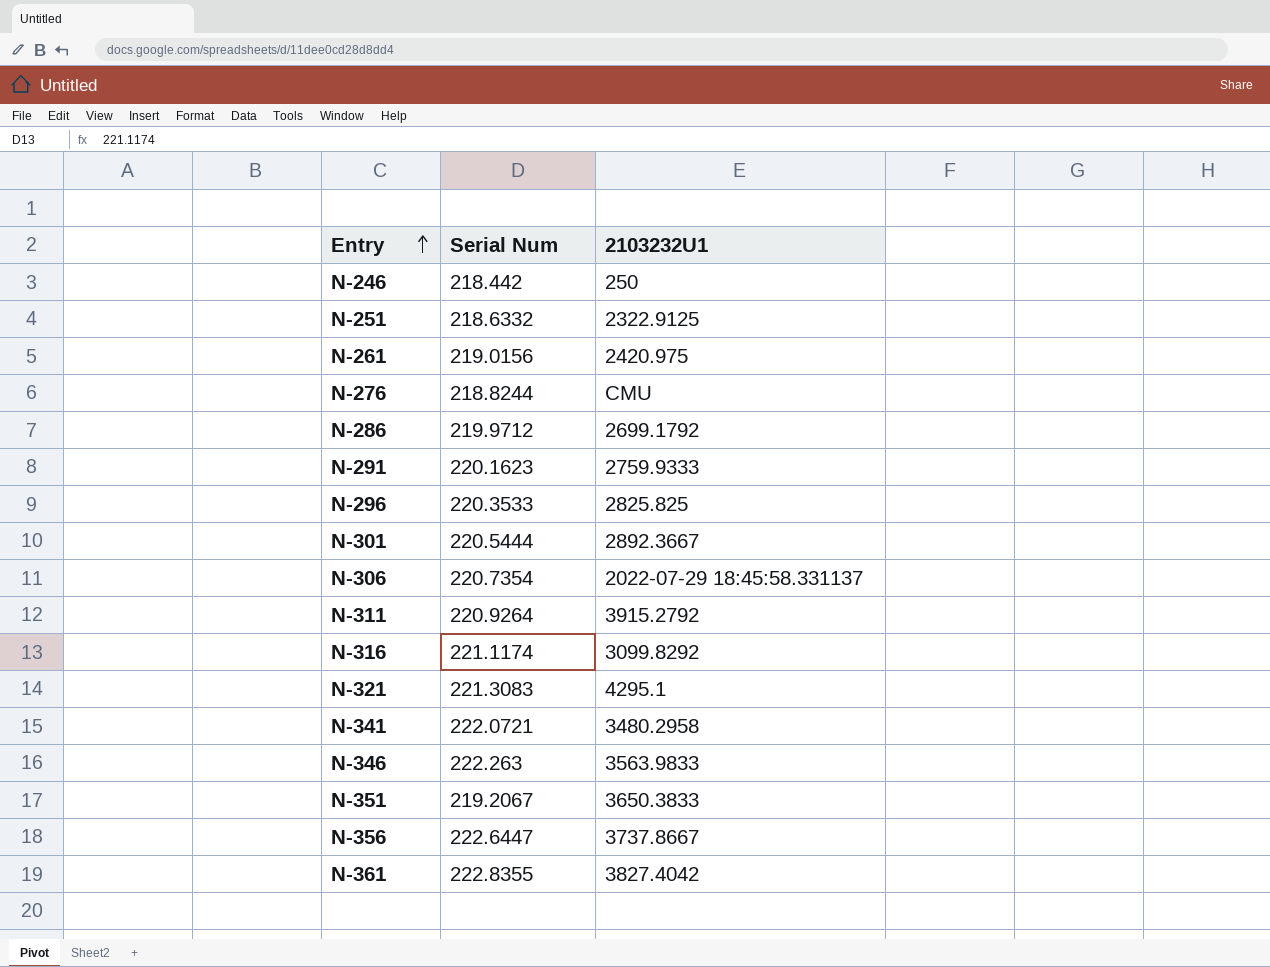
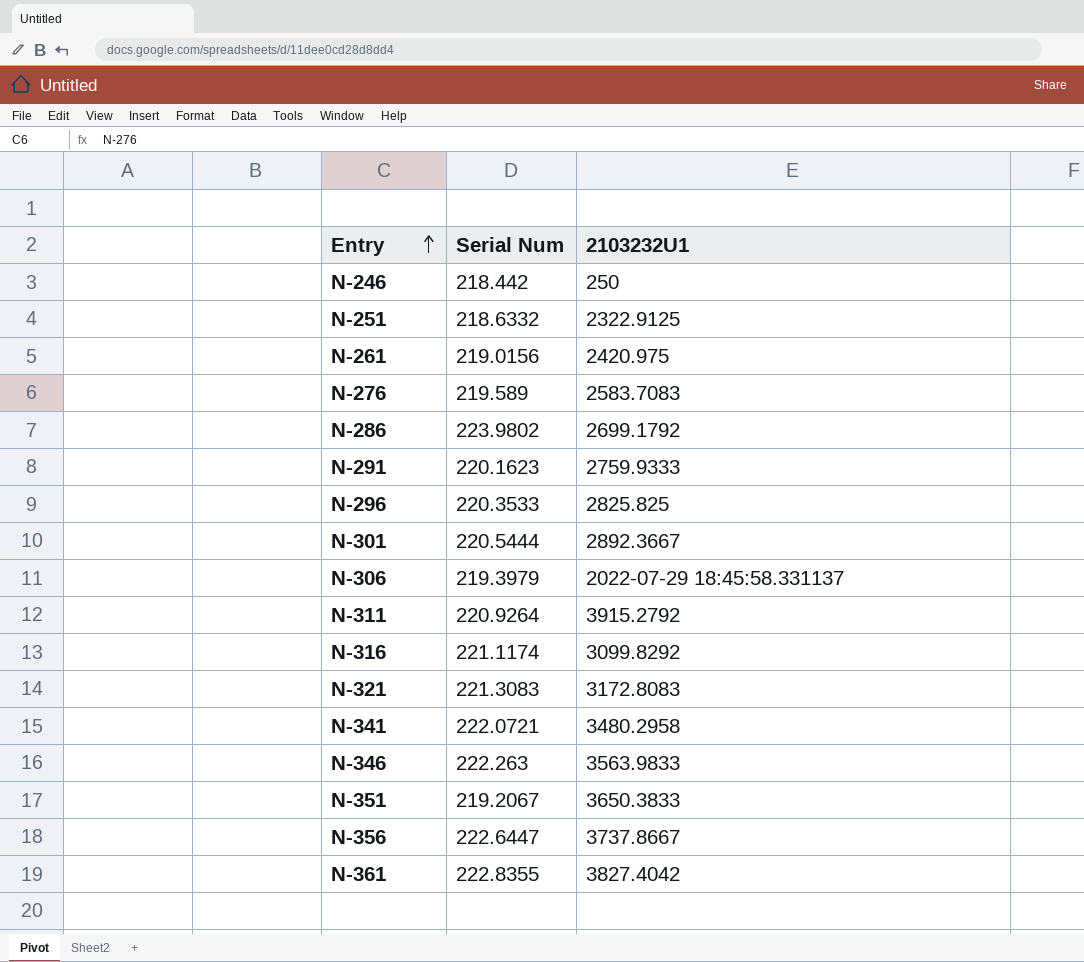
N-276 | Serial Num: 218.8244 -> 219.589
N-276 | 2103232U1: CMU -> 2583.7083
N-286 | Serial Num: 219.9712 -> 223.9802
N-306 | Serial Num: 220.7354 -> 219.3979
N-321 | 2103232U1: 4295.1 -> 3172.8083

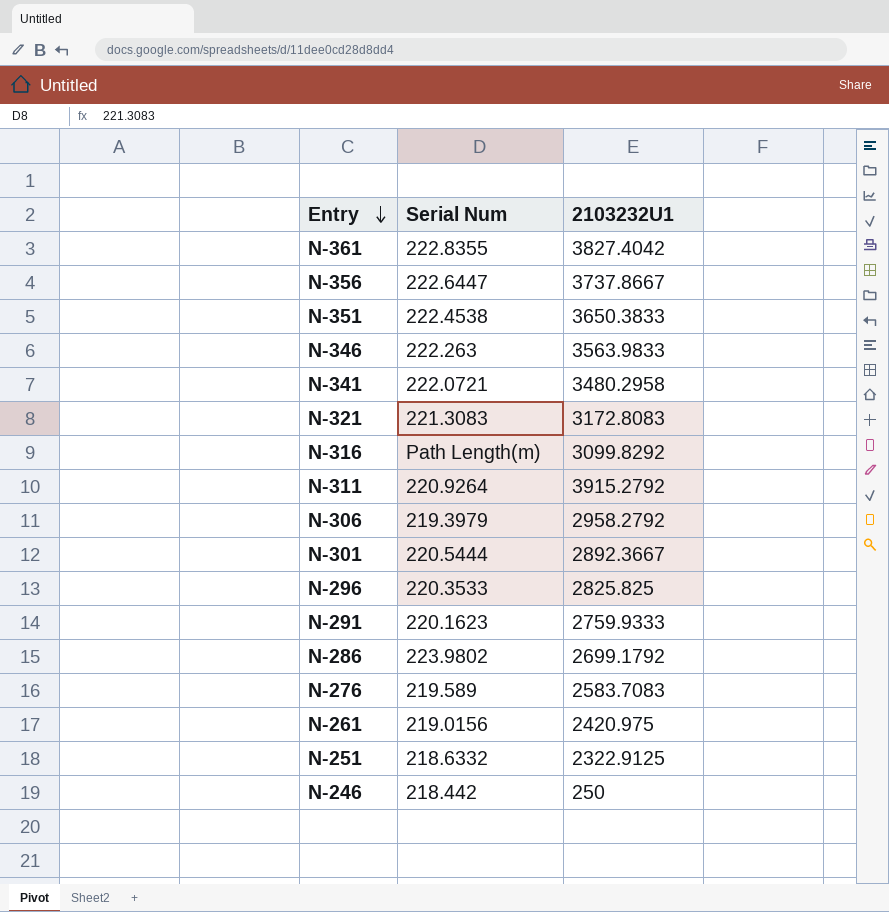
row order: Entry ascending -> Entry descending
N-351 | Serial Num: 219.2067 -> 222.4538
N-316 | Serial Num: 221.1174 -> Path Length(m)
N-306 | 2103232U1: 2022-07-29 18:45:58.331137 -> 2958.2792

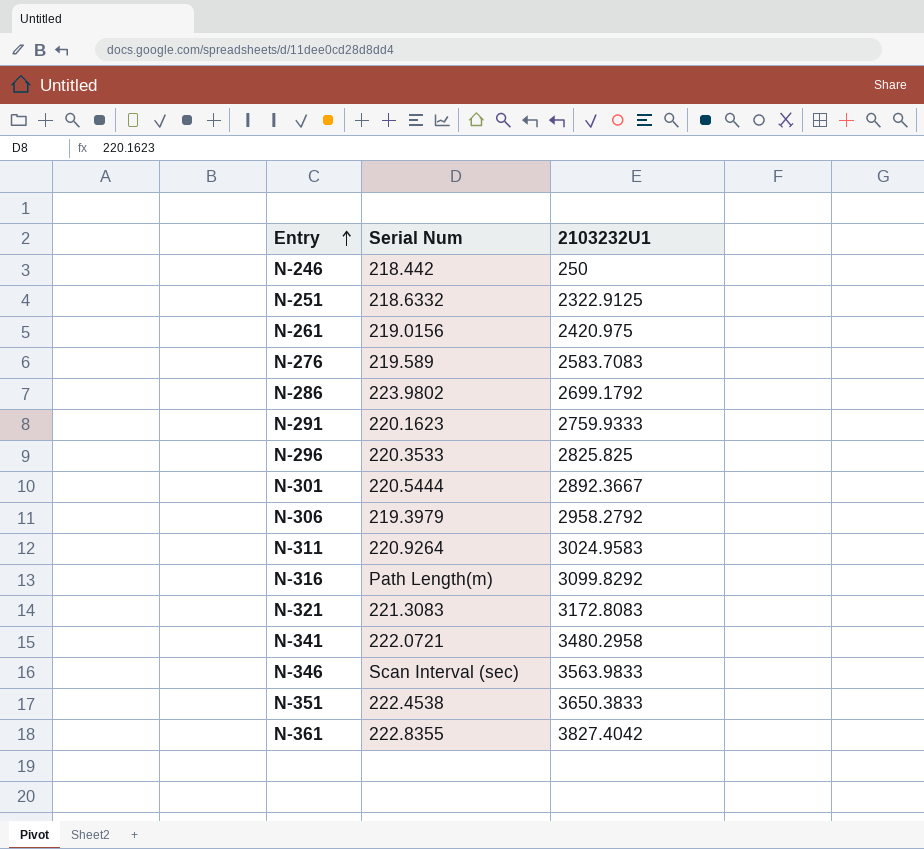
row order: Entry descending -> Entry ascending
row N-356: 222.6447 | 3737.8667 -> none
N-311 | 2103232U1: 3915.2792 -> 3024.9583
N-346 | Serial Num: 222.263 -> Scan Interval (sec)

